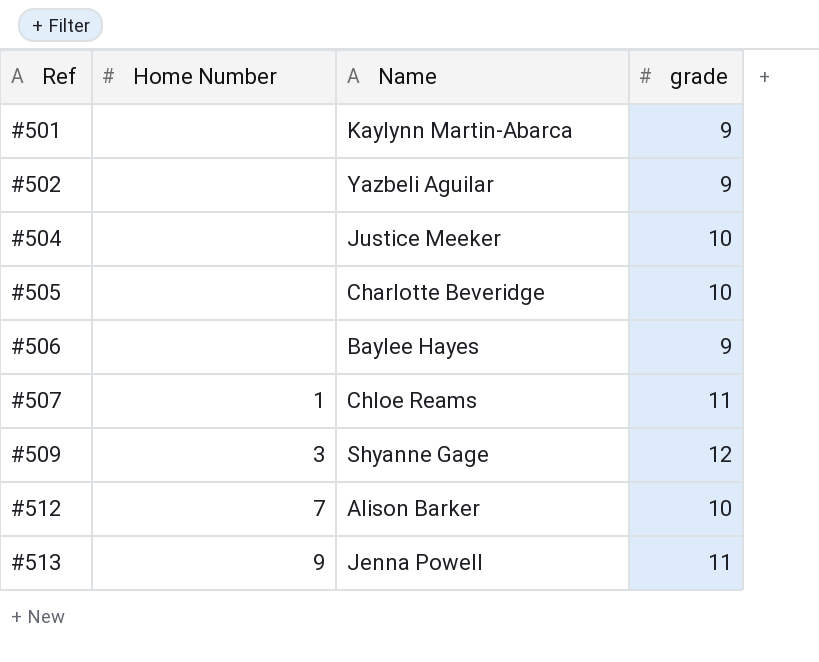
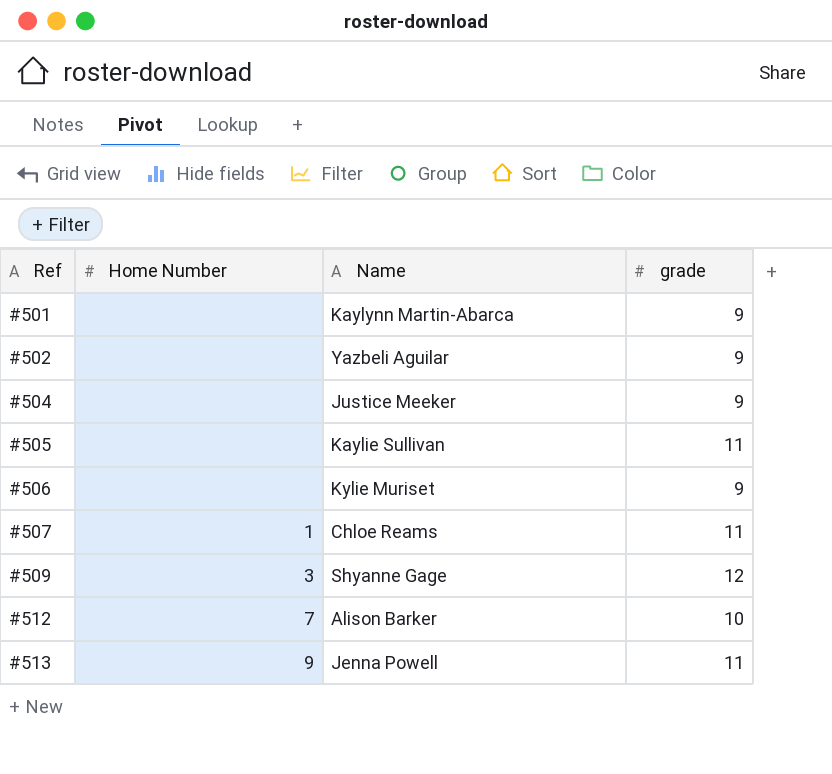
#504 | grade: 10 -> 9
#505 | Name: Charlotte Beveridge -> Kaylie Sullivan
#505 | grade: 10 -> 11
#506 | Name: Baylee Hayes -> Kylie Muriset

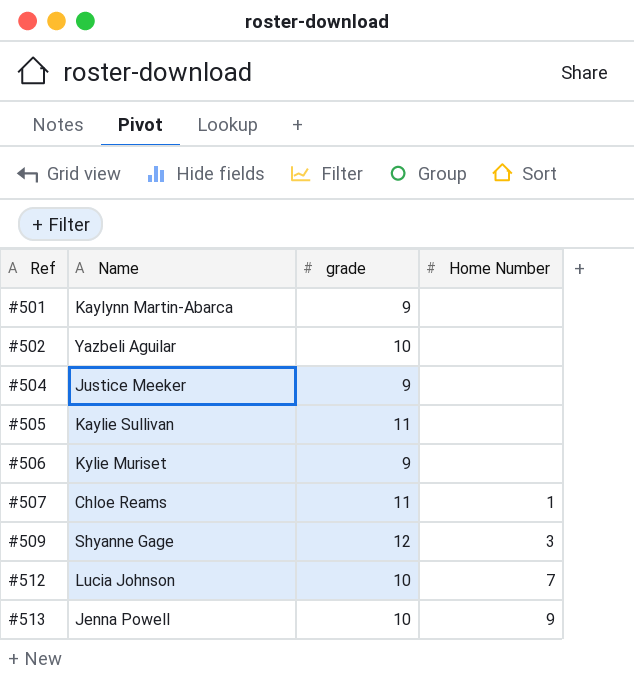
column Home Number | position: 2 -> 4
#502 | grade: 9 -> 10
#512 | Name: Alison Barker -> Lucia Johnson
#513 | grade: 11 -> 10

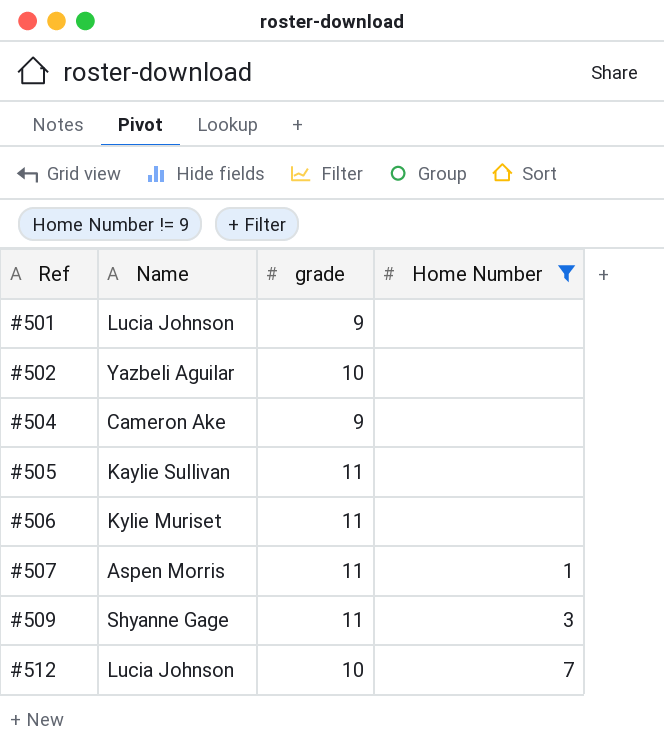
filter: none -> Home Number != 9
#501 | Name: Kaylynn Martin-Abarca -> Lucia Johnson
#504 | Name: Justice Meeker -> Cameron Ake
#506 | grade: 9 -> 11
#507 | Name: Chloe Reams -> Aspen Morris
#509 | grade: 12 -> 11

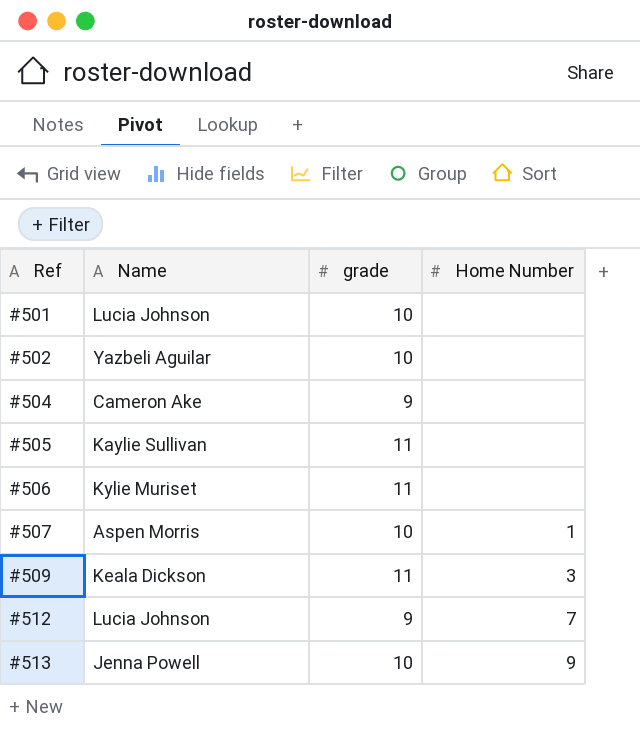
filter: Home Number != 9 -> none
#501 | grade: 9 -> 10
#507 | grade: 11 -> 10
#509 | Name: Shyanne Gage -> Keala Dickson
#512 | grade: 10 -> 9

